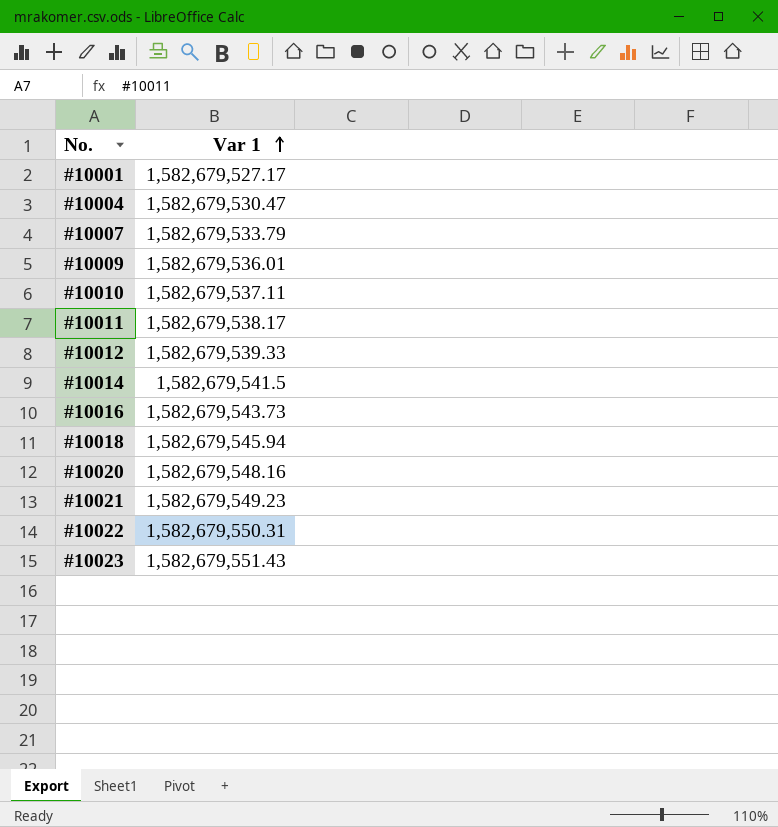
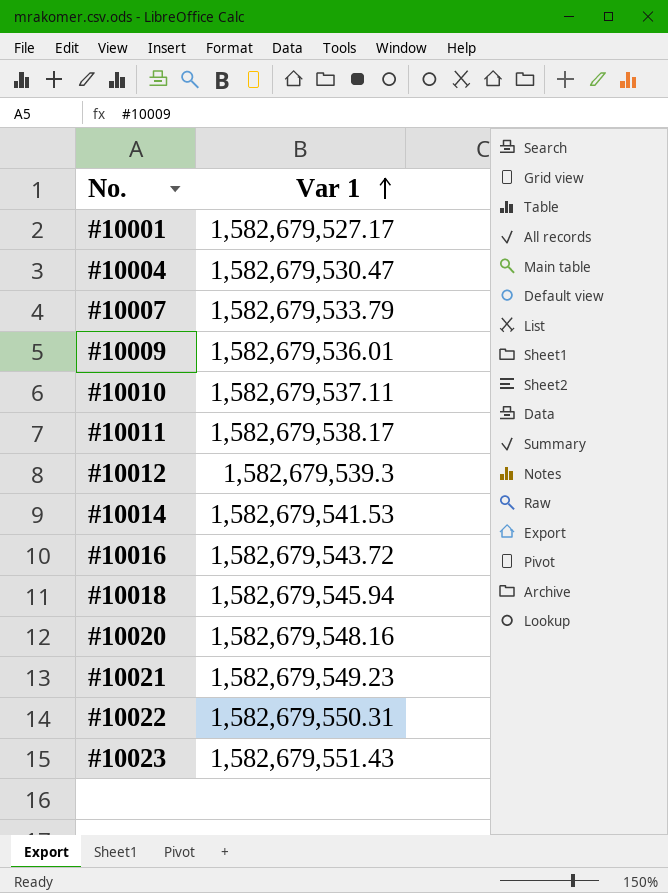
#10012 | Var 1: 1,582,679,539.33 -> 1,582,679,539.3
#10014 | Var 1: 1,582,679,541.5 -> 1,582,679,541.53
#10016 | Var 1: 1,582,679,543.73 -> 1,582,679,543.72

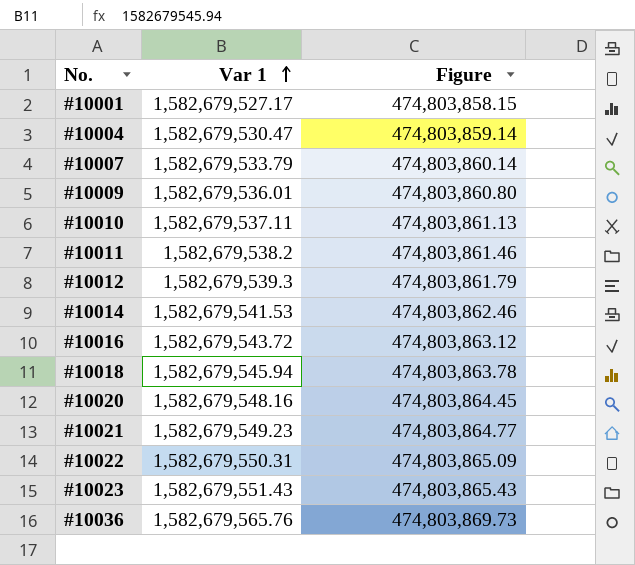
column Figure | formula: none -> [Var 1] * 0.3
#10011 | Var 1: 1,582,679,538.17 -> 1,582,679,538.2
row #10036: none -> 1,582,679,565.76 | 474,803,869.73

